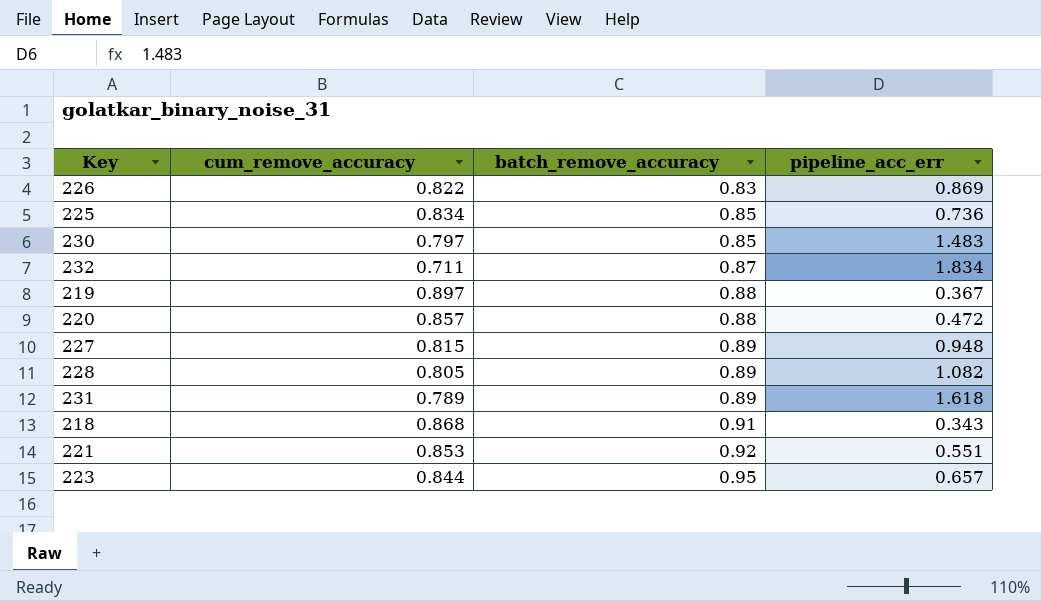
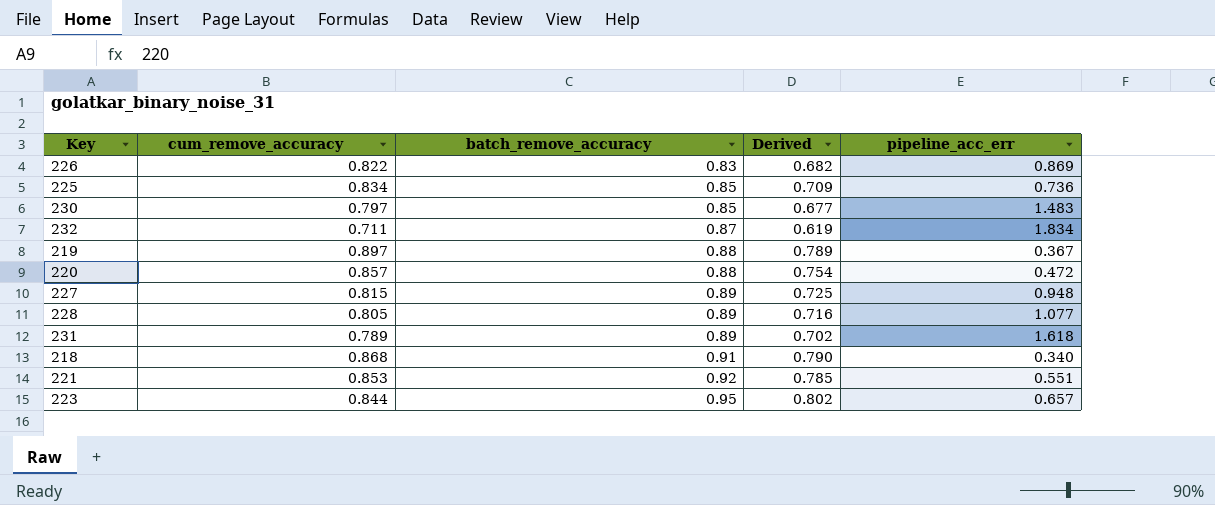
column Derived | formula: none -> [cum_remove_accuracy] * [batch_remove_accuracy]
228 | pipeline_acc_err: 1.082 -> 1.077
218 | pipeline_acc_err: 0.343 -> 0.340

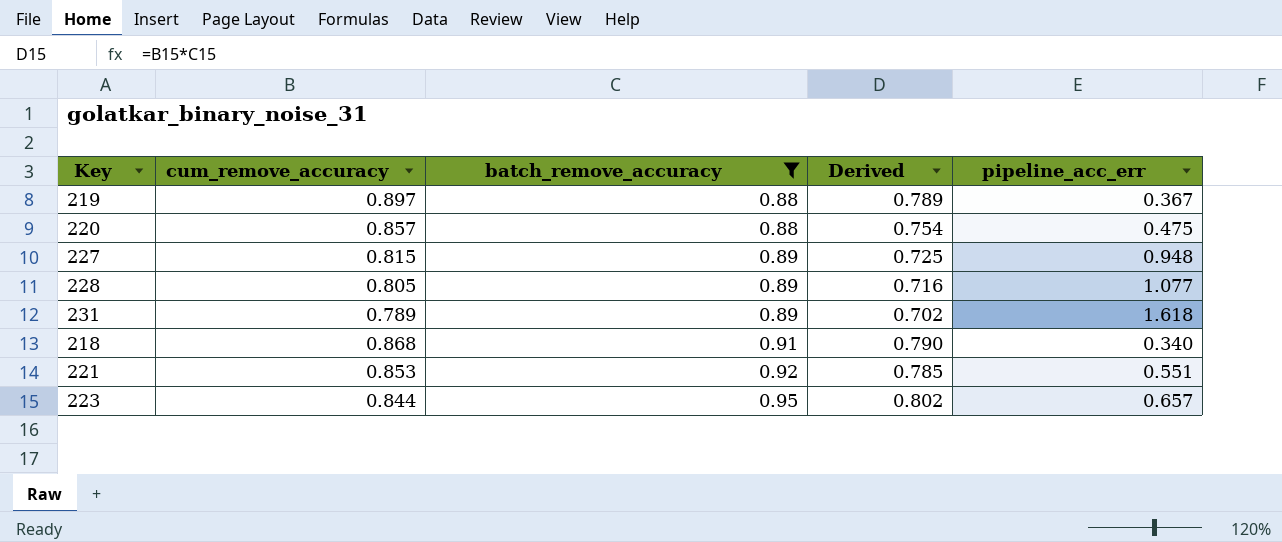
filter: none -> batch_remove_accuracy >= 0.88
220 | pipeline_acc_err: 0.472 -> 0.475

